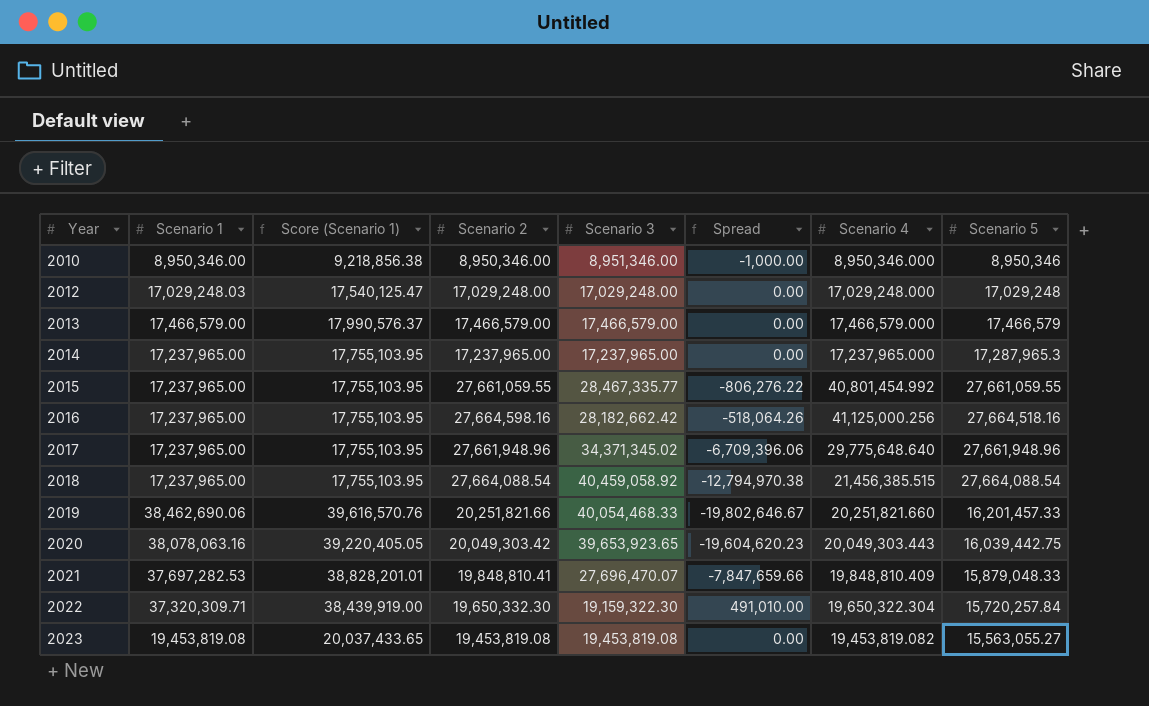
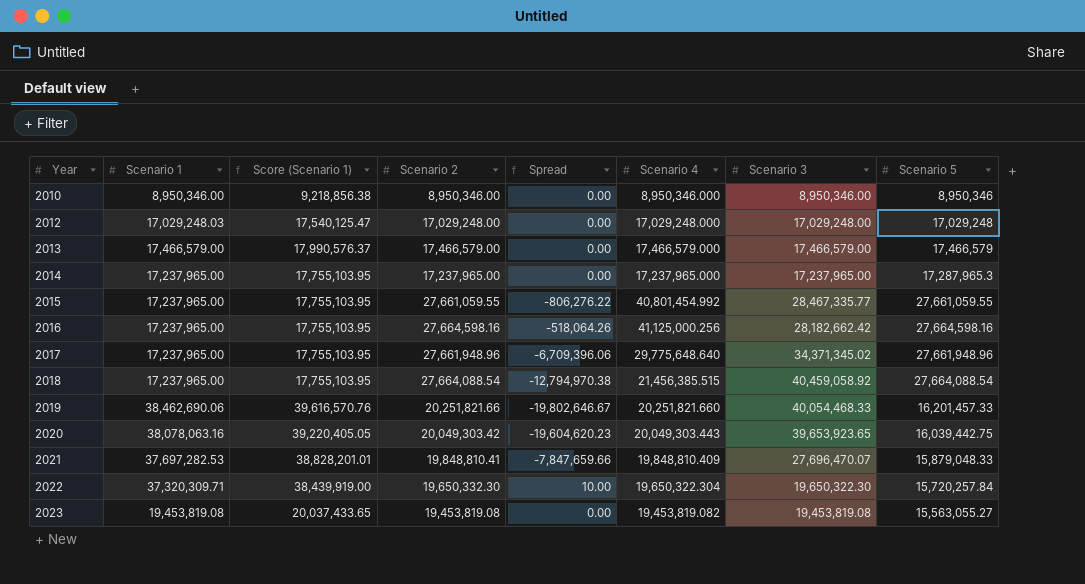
column Scenario 3 | position: 5 -> 7
2010 | Spread: -1,000.00 -> 0.00
2010 | Scenario 3: 8,951,346.00 -> 8,950,346.00
2016 | Scenario 5: 27,664,518.16 -> 27,664,598.16
2022 | Spread: 491,010.00 -> 10.00
2022 | Scenario 3: 19,159,322.30 -> 19,650,322.30

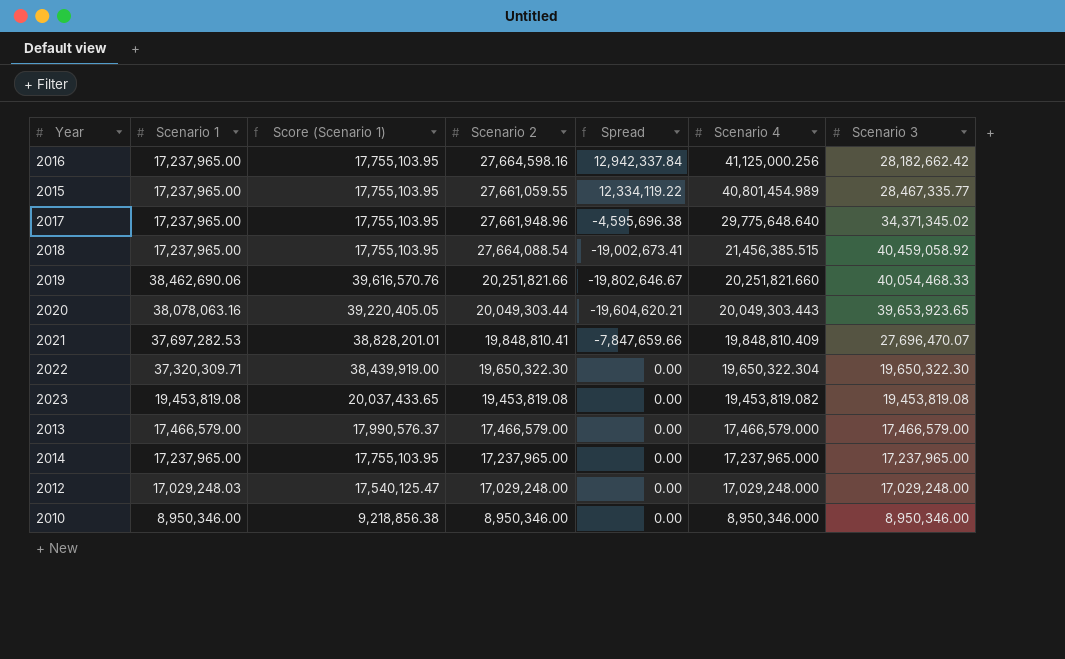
row order: Year ascending -> Scenario 4 descending
column Scenario 5 | position: 8 -> none
column Spread | formula: [Scenario 2] - [Scenario 3] -> [Scenario 4] - [Scenario 3]
2015 | Scenario 4: 40,801,454.992 -> 40,801,454.989
2020 | Scenario 2: 20,049,303.42 -> 20,049,303.44
2022 | Scenario 2: 19,650,332.30 -> 19,650,322.30

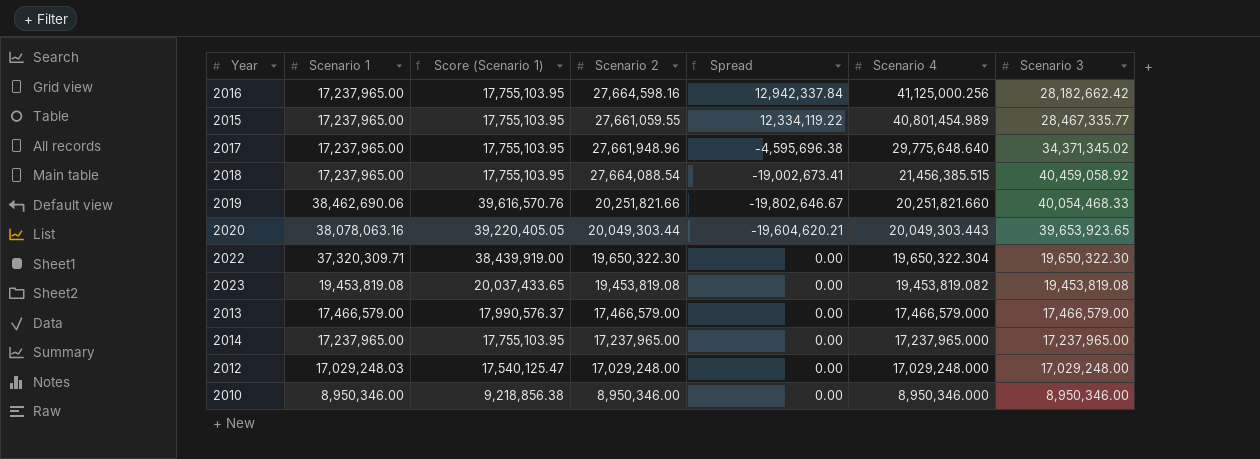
row 2021: 37,697,282.53 | 38,828,201.01 | 19,848,810.41 | -7,847,659.66 | 19,848,810.409 | 27,696,470.07 -> none

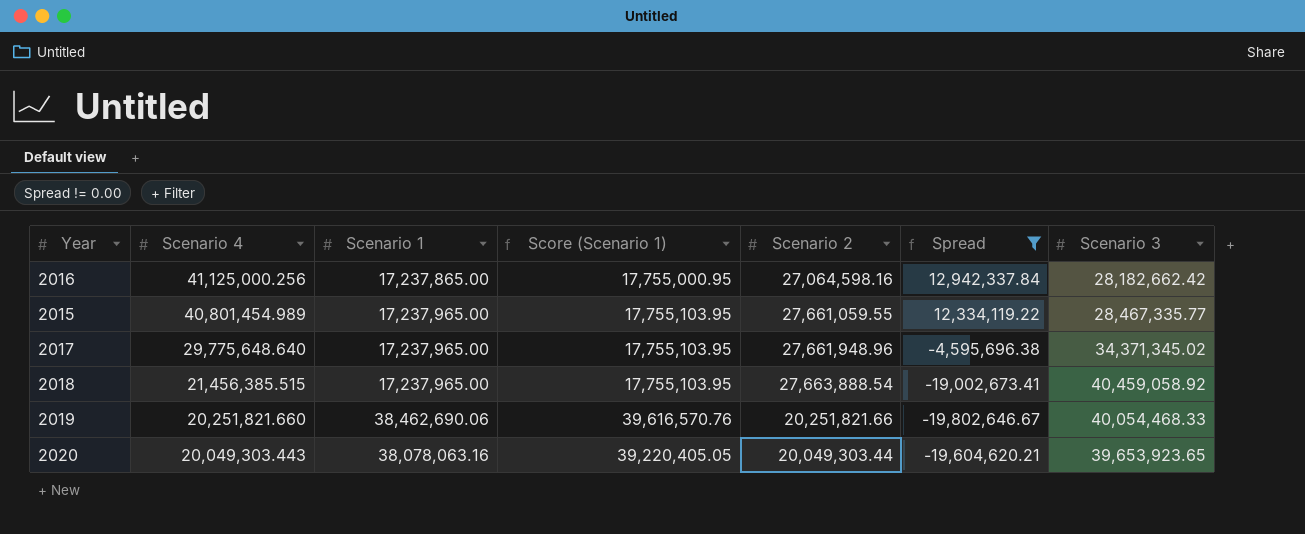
filter: none -> Spread != 0.00
column Scenario 4 | position: 6 -> 2
2016 | Scenario 1: 17,237,965.00 -> 17,237,865.00
2016 | Score (Scenario 1): 17,755,103.95 -> 17,755,000.95
2016 | Scenario 2: 27,664,598.16 -> 27,064,598.16
2018 | Scenario 2: 27,664,088.54 -> 27,663,888.54

